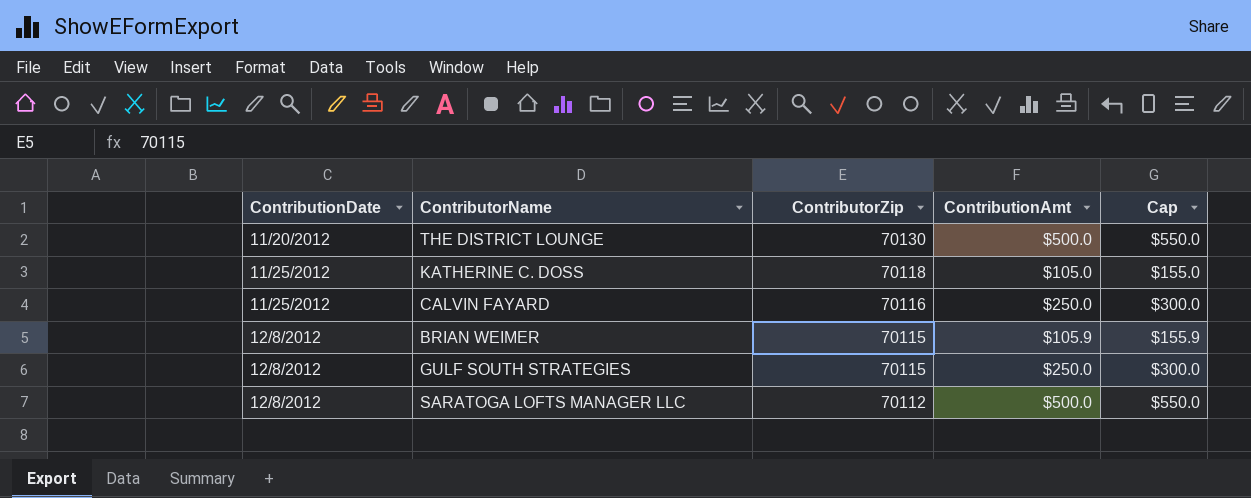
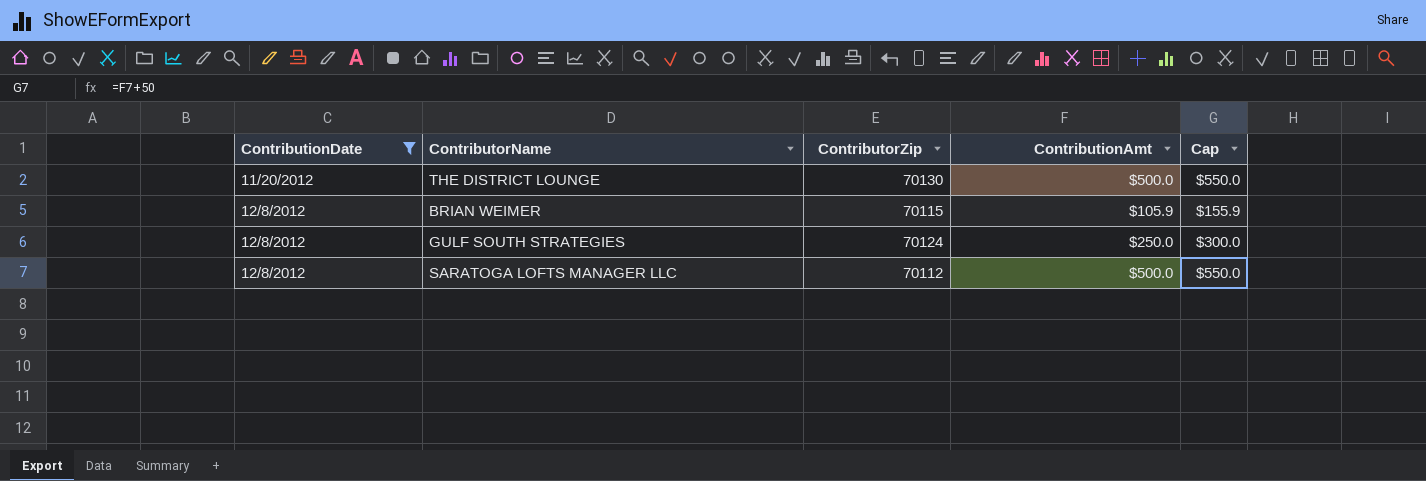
filter: none -> ContributionDate != 11/25/2012
GULF SOUTH STRATEGIES | ContributorZip: 70115 -> 70124

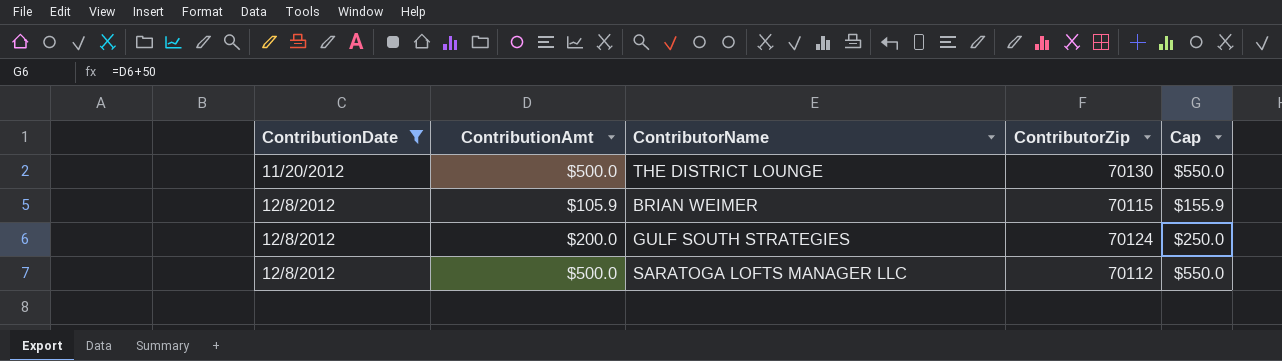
column ContributionAmt | position: 4 -> 2
GULF SOUTH STRATEGIES | ContributionAmt: $250.0 -> $200.0
GULF SOUTH STRATEGIES | Cap: $300.0 -> $250.0

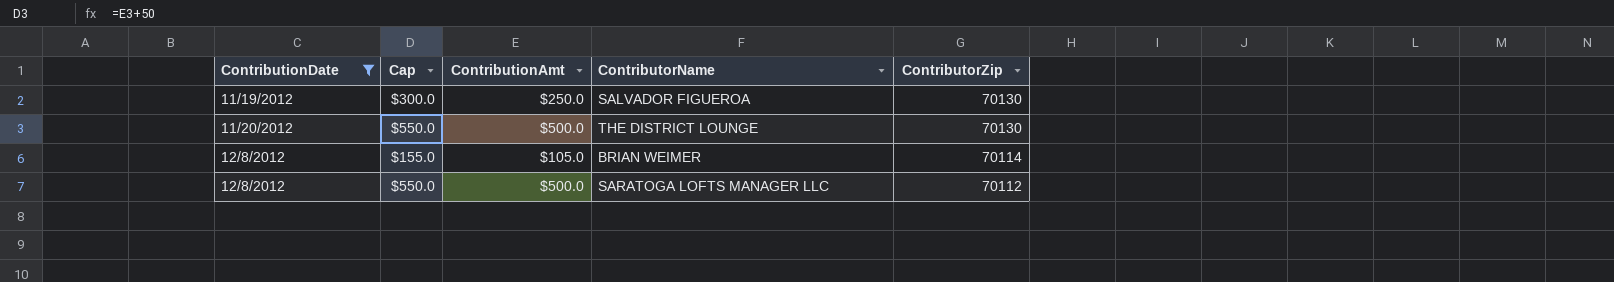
column Cap | position: 5 -> 2
row GULF SOUTH STRATEGIES: 12/8/2012 | $200.0 | 70124 | $250.0 -> none
row SALVADOR FIGUEROA: none -> 11/19/2012 | $300.0 | $250.0 | 70130
BRIAN WEIMER | Cap: $155.9 -> $155.0
BRIAN WEIMER | ContributionAmt: $105.9 -> $105.0
BRIAN WEIMER | ContributorZip: 70115 -> 70114

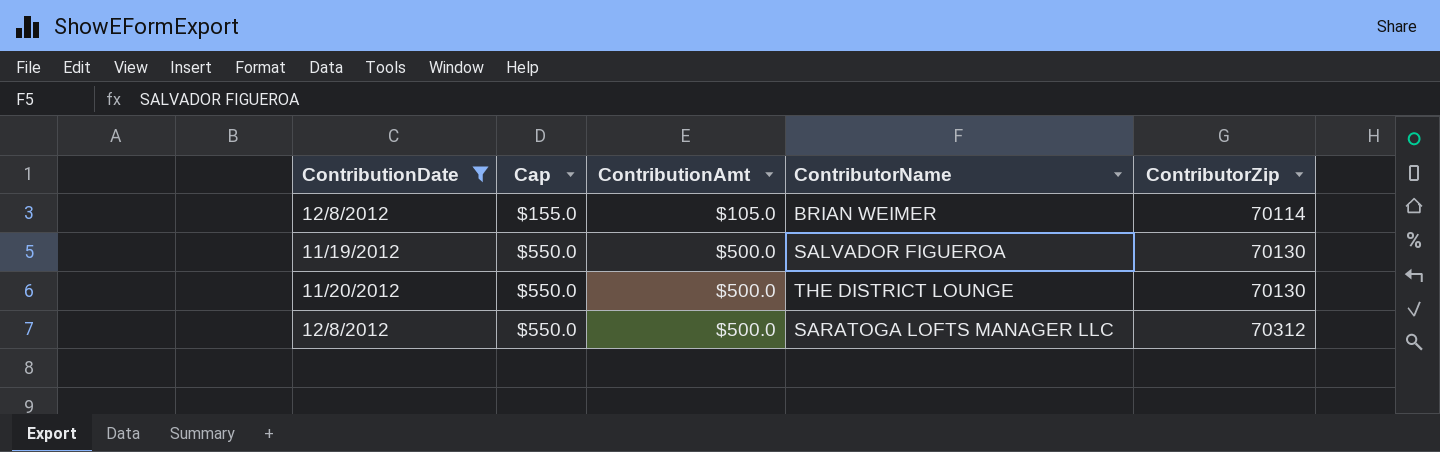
row order: ContributionDate ascending -> Cap ascending
SALVADOR FIGUEROA | Cap: $300.0 -> $550.0
SALVADOR FIGUEROA | ContributionAmt: $250.0 -> $500.0
SARATOGA LOFTS MANAGER LLC | ContributorZip: 70112 -> 70312

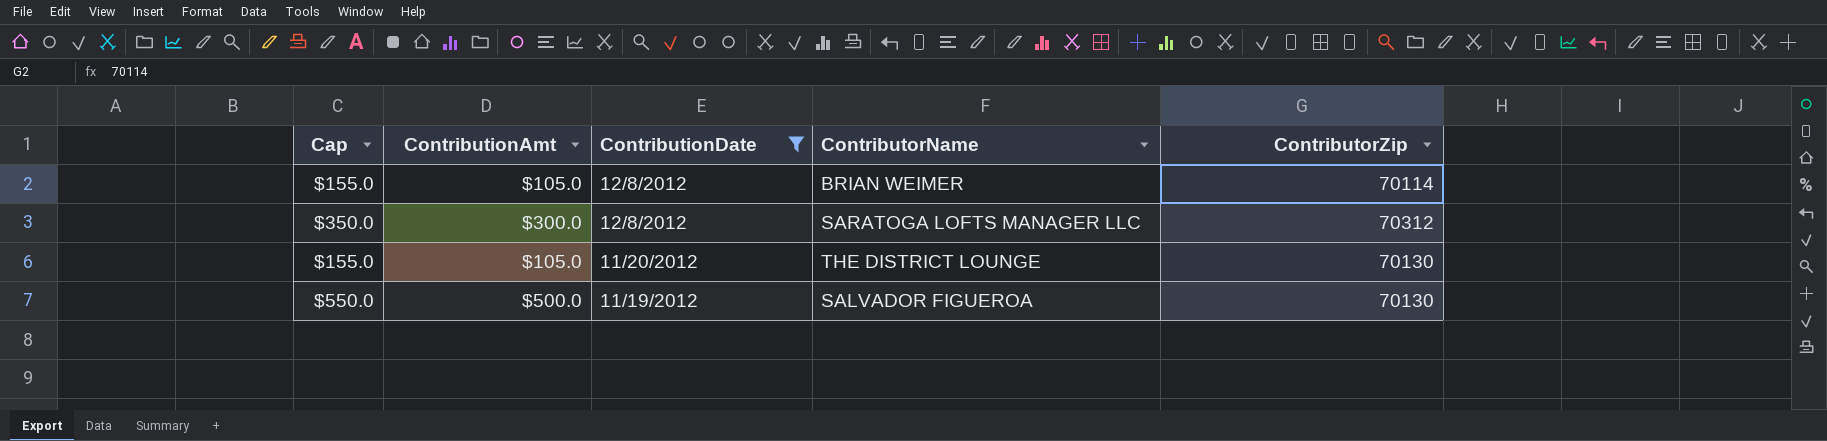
row order: Cap ascending -> ContributionDate descending
column ContributionDate | position: 1 -> 3
SARATOGA LOFTS MANAGER LLC | Cap: $550.0 -> $350.0
SARATOGA LOFTS MANAGER LLC | ContributionAmt: $500.0 -> $300.0
THE DISTRICT LOUNGE | Cap: $550.0 -> $155.0
THE DISTRICT LOUNGE | ContributionAmt: $500.0 -> $105.0

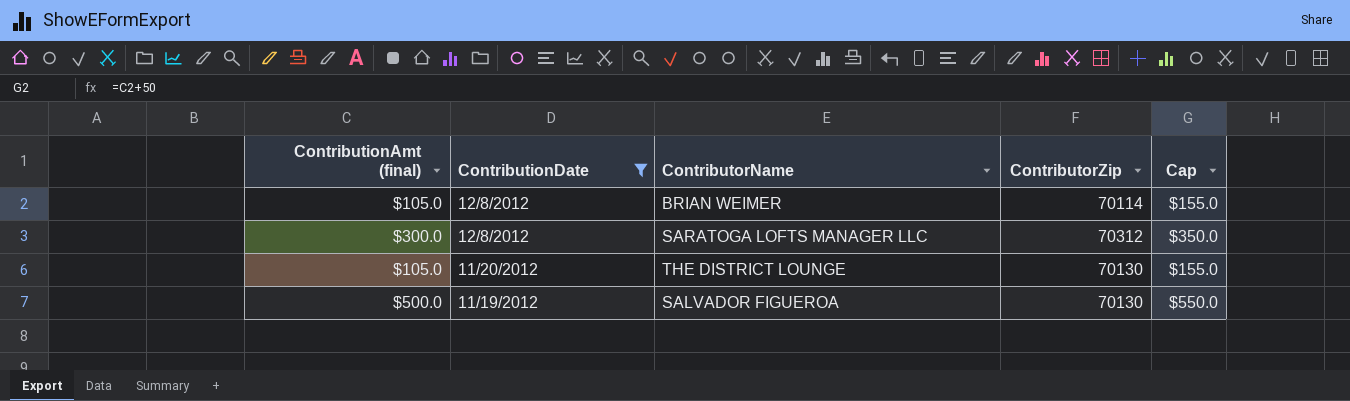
column name: ContributionAmt -> ContributionAmt (final)
column Cap | position: 1 -> 5

